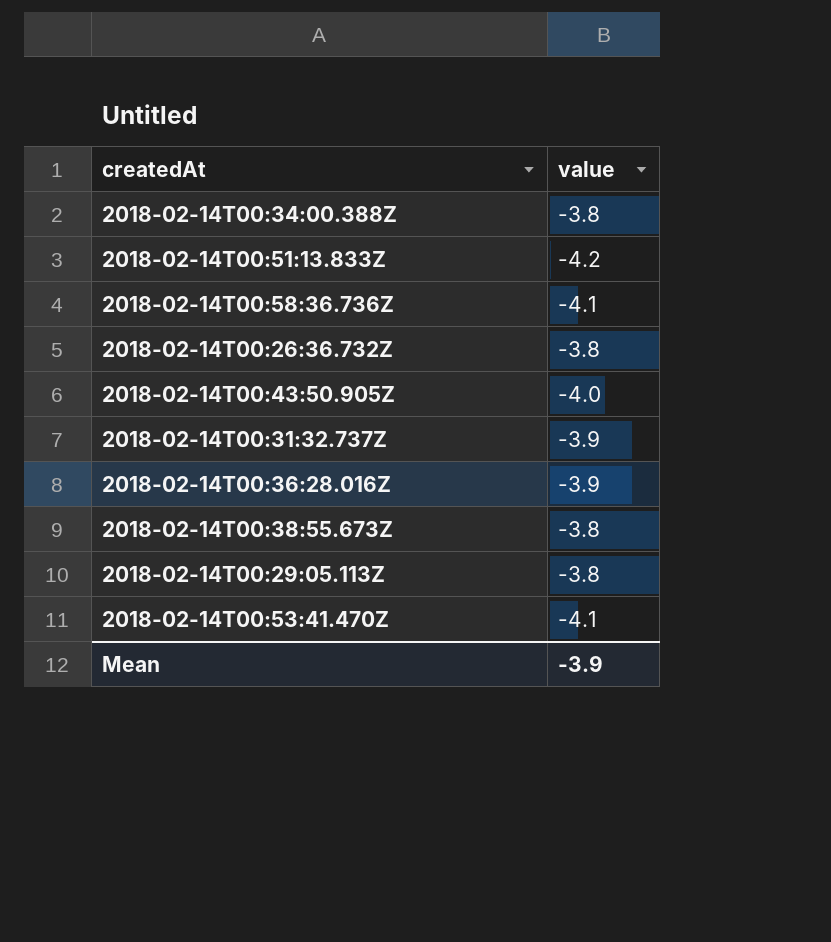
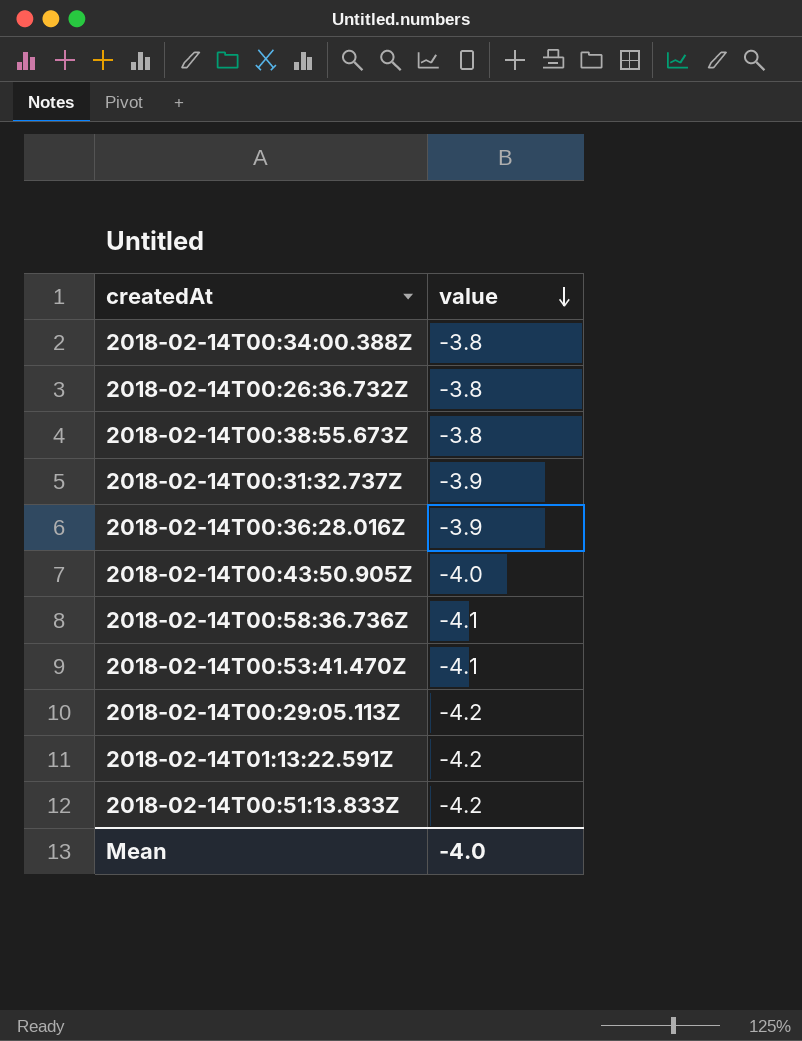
row order: none -> value descending
2018-02-14T00:29:05.113Z | value: -3.8 -> -4.2
row 2018-02-14T01:13:22.591Z: none -> -4.2
Mean | value: -3.9 -> -4.0

